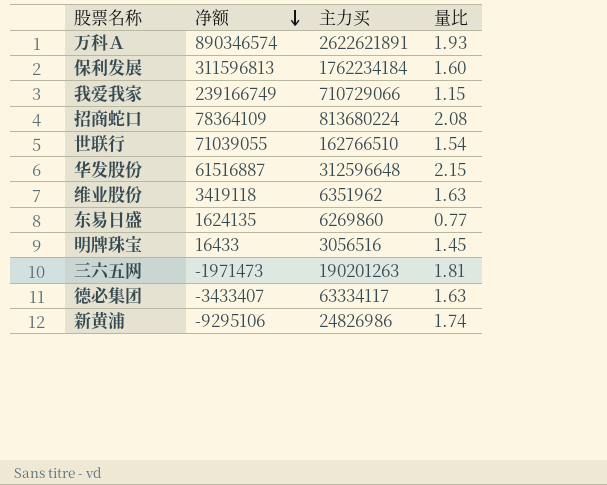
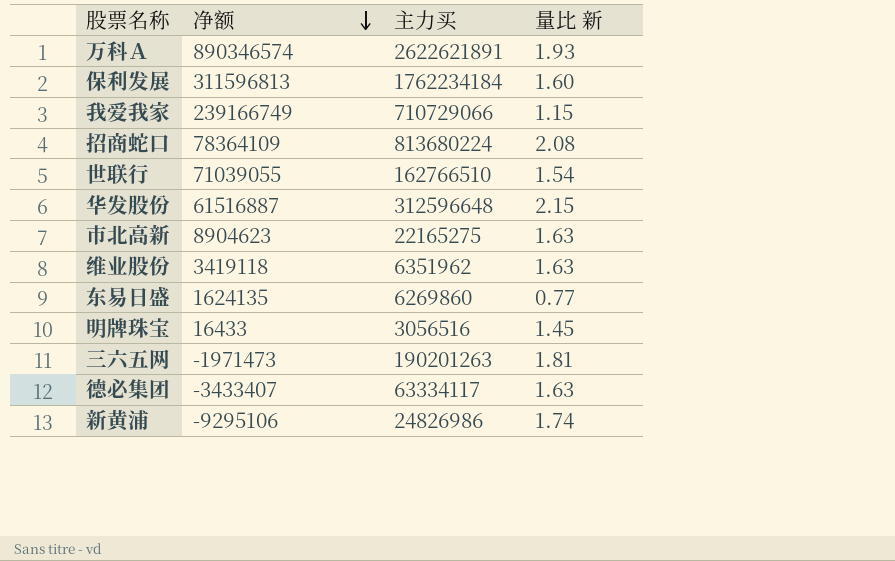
column name: 量比 -> 量比 新
row 市北高新: none -> 8904623 | 22165275 | 1.63

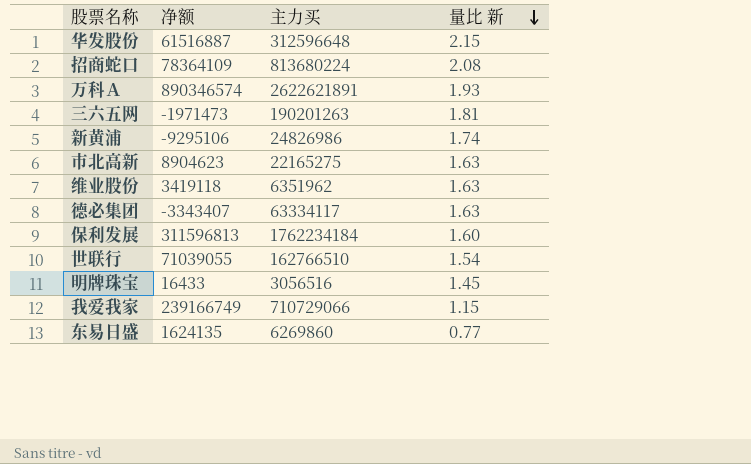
row order: 净额 descending -> 量比 新 descending
德必集团 | 净额: -3433407 -> -3343407

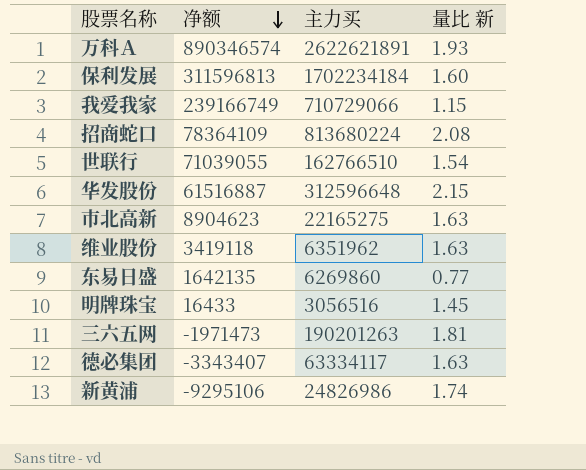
row order: 量比 新 descending -> 净额 descending
保利发展 | 主力买: 1762234184 -> 1702234184
东易日盛 | 净额: 1624135 -> 1642135

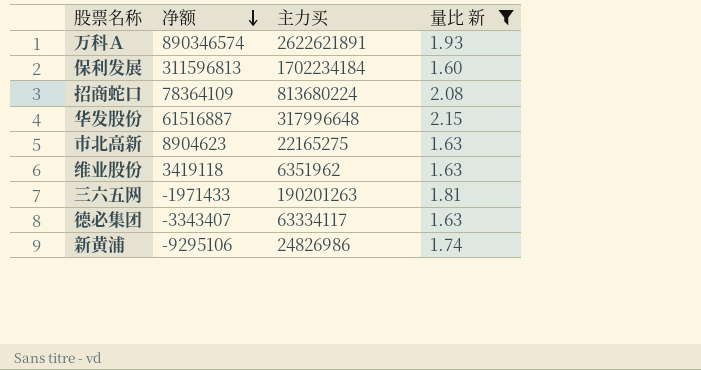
filter: none -> 量比 新 >= 1.60
华发股份 | 主力买: 312596648 -> 317996648
三六五网 | 净额: -1971473 -> -1971433

